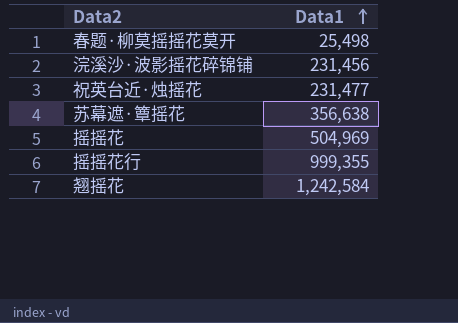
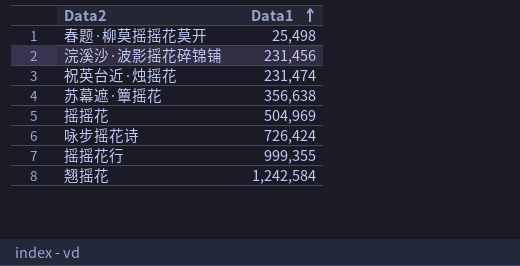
祝英台近·烛摇花 | Data1: 231,477 -> 231,474
row 咏步摇花诗: none -> 726,424

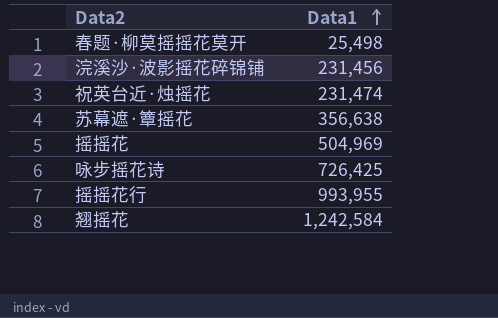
咏步摇花诗 | Data1: 726,424 -> 726,425
摇摇花行 | Data1: 999,355 -> 993,955

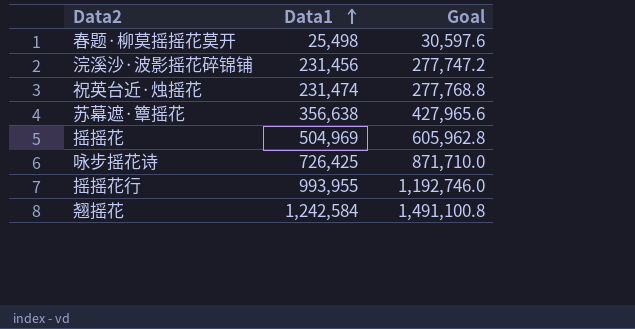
column Goal | formula: none -> [Data1] * 1.2

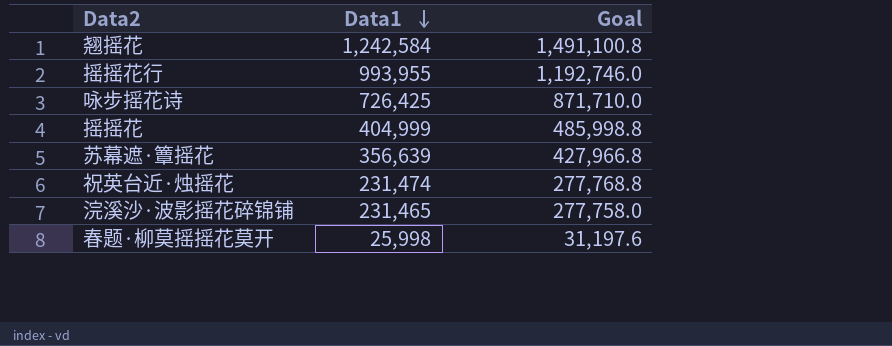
row order: Data1 ascending -> Data1 descending
摇摇花 | Data1: 504,969 -> 404,999
摇摇花 | Goal: 605,962.8 -> 485,998.8
苏幕遮·簟摇花 | Data1: 356,638 -> 356,639
苏幕遮·簟摇花 | Goal: 427,965.6 -> 427,966.8
浣溪沙·波影摇花碎锦铺 | Data1: 231,456 -> 231,465
浣溪沙·波影摇花碎锦铺 | Goal: 277,747.2 -> 277,758.0
春题·柳莫摇摇花莫开 | Data1: 25,498 -> 25,998
春题·柳莫摇摇花莫开 | Goal: 30,597.6 -> 31,197.6

